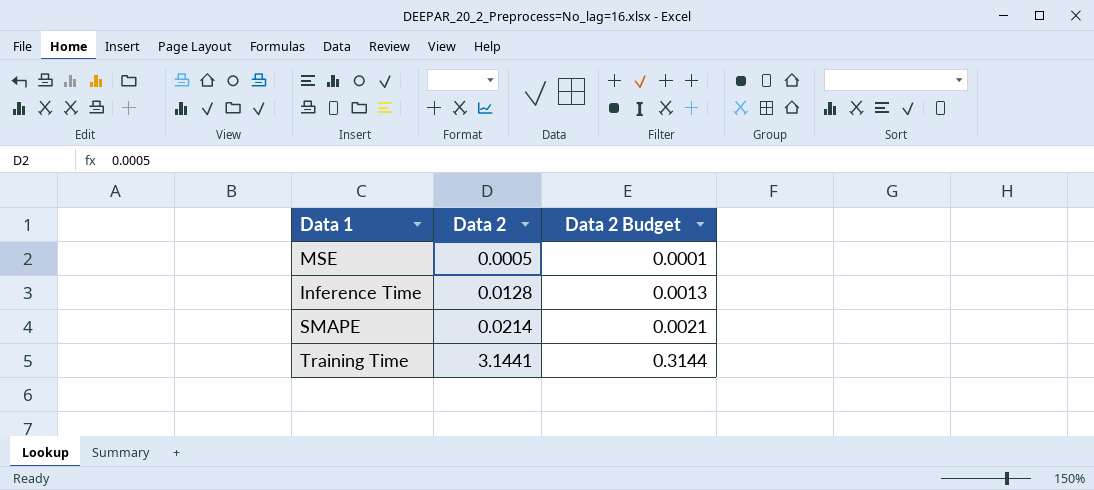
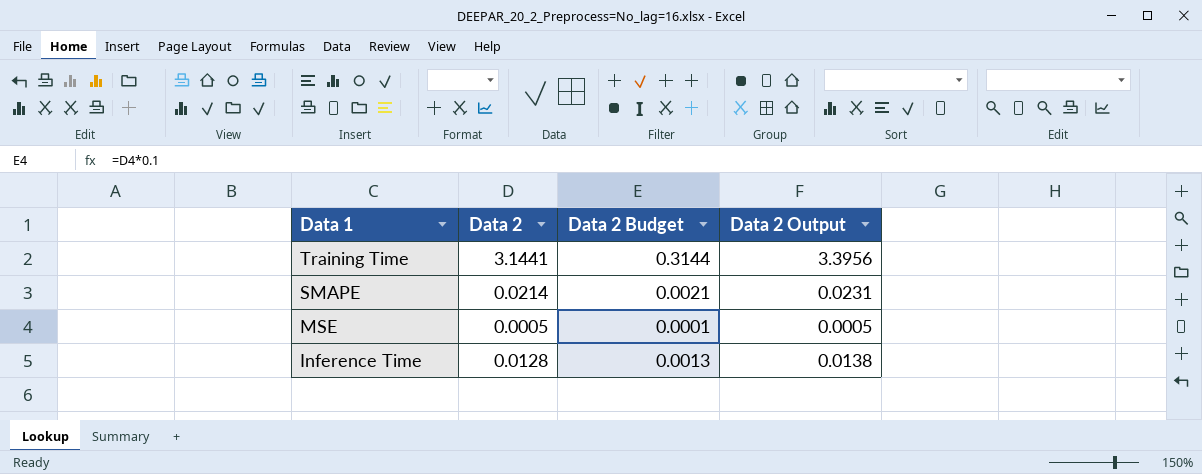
row order: Data 2 ascending -> Data 1 descending
column Data 2 Output | formula: none -> [Data 2] * 1.08

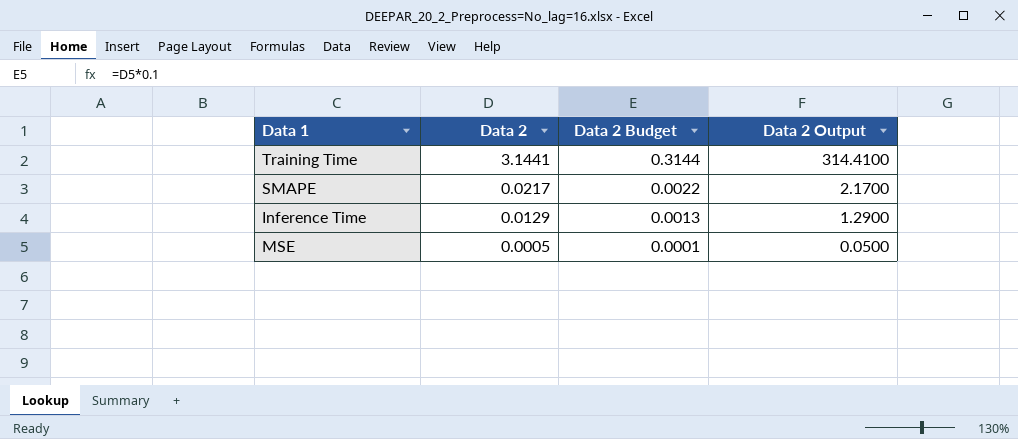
row order: Data 1 descending -> Data 2 descending
column Data 2 Output | formula: [Data 2] * 1.08 -> [Data 2] * 100
SMAPE | Data 2: 0.0214 -> 0.0217
SMAPE | Data 2 Budget: 0.0021 -> 0.0022
Inference Time | Data 2: 0.0128 -> 0.0129

